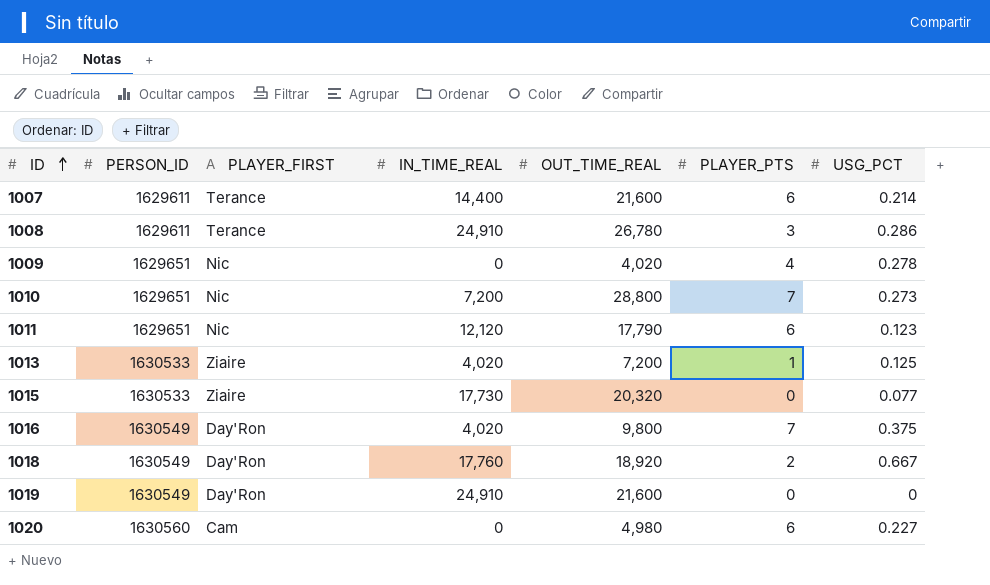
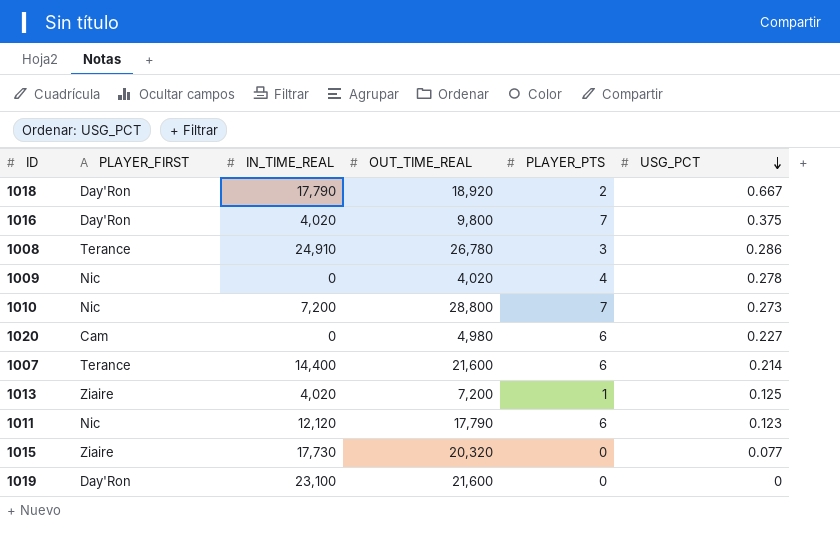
row order: ID ascending -> USG_PCT descending
column PERSON_ID | position: 2 -> none
1018 | IN_TIME_REAL: 17,760 -> 17,790
1019 | IN_TIME_REAL: 24,910 -> 23,100

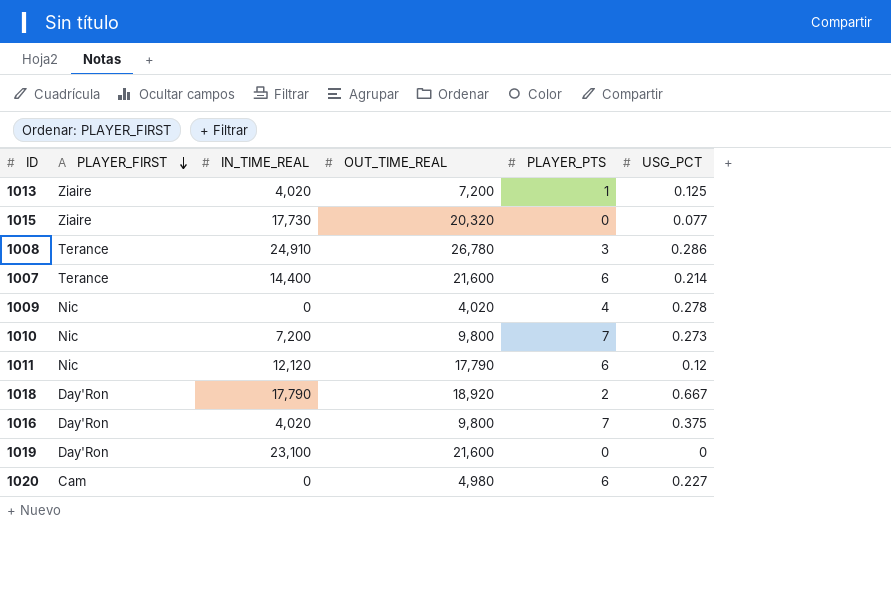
row order: USG_PCT descending -> PLAYER_FIRST descending
1010 | OUT_TIME_REAL: 28,800 -> 9,800
1011 | USG_PCT: 0.123 -> 0.12

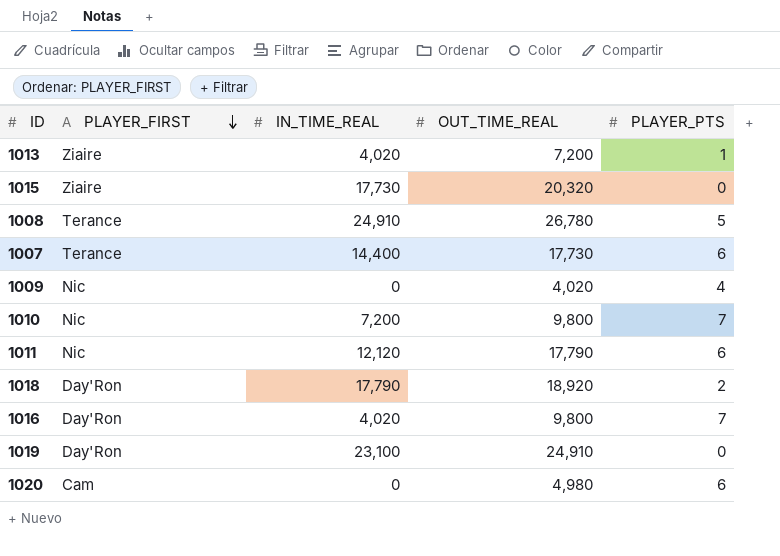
column USG_PCT | position: 6 -> none
1008 | PLAYER_PTS: 3 -> 5
1007 | OUT_TIME_REAL: 21,600 -> 17,730
1019 | OUT_TIME_REAL: 21,600 -> 24,910

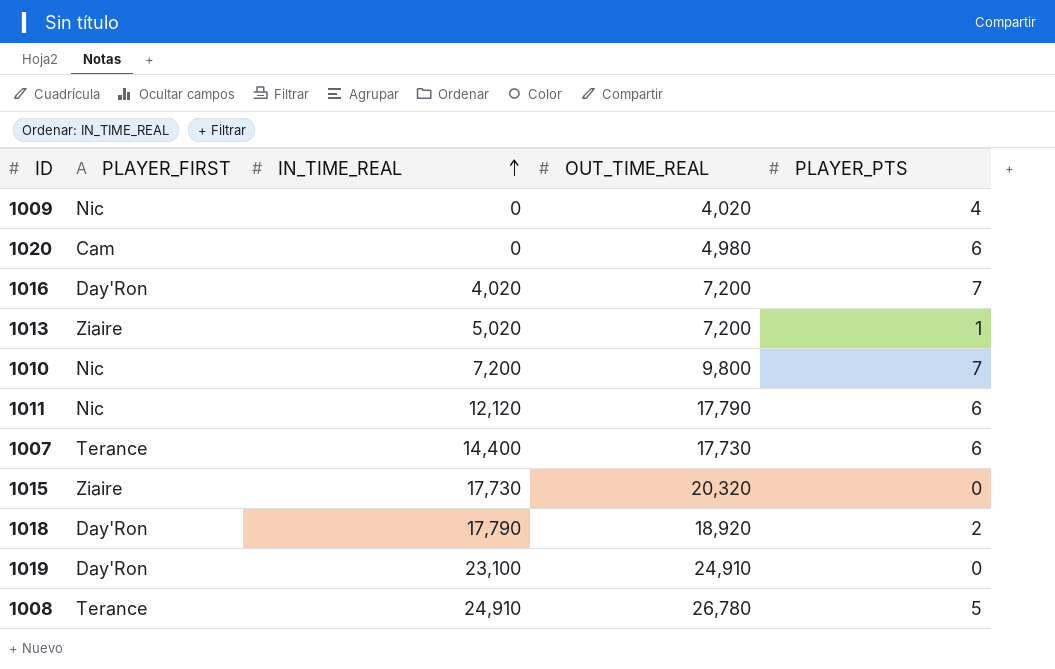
row order: PLAYER_FIRST descending -> IN_TIME_REAL ascending
1016 | OUT_TIME_REAL: 9,800 -> 7,200
1013 | IN_TIME_REAL: 4,020 -> 5,020

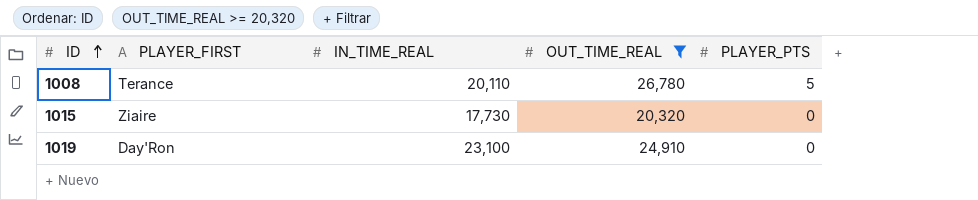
filter: none -> OUT_TIME_REAL >= 20,320
row order: IN_TIME_REAL ascending -> ID ascending
1008 | IN_TIME_REAL: 24,910 -> 20,110

